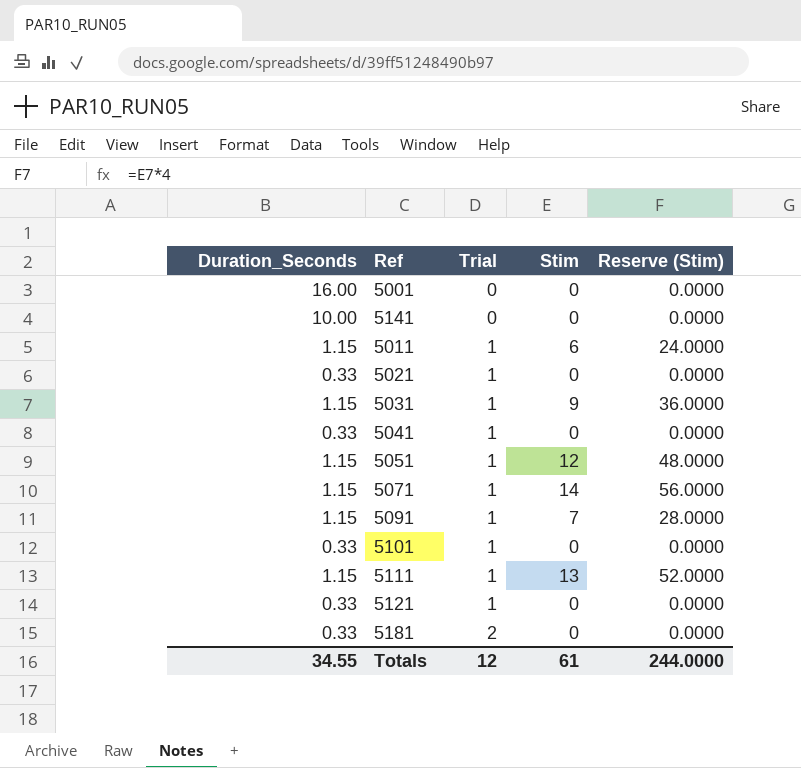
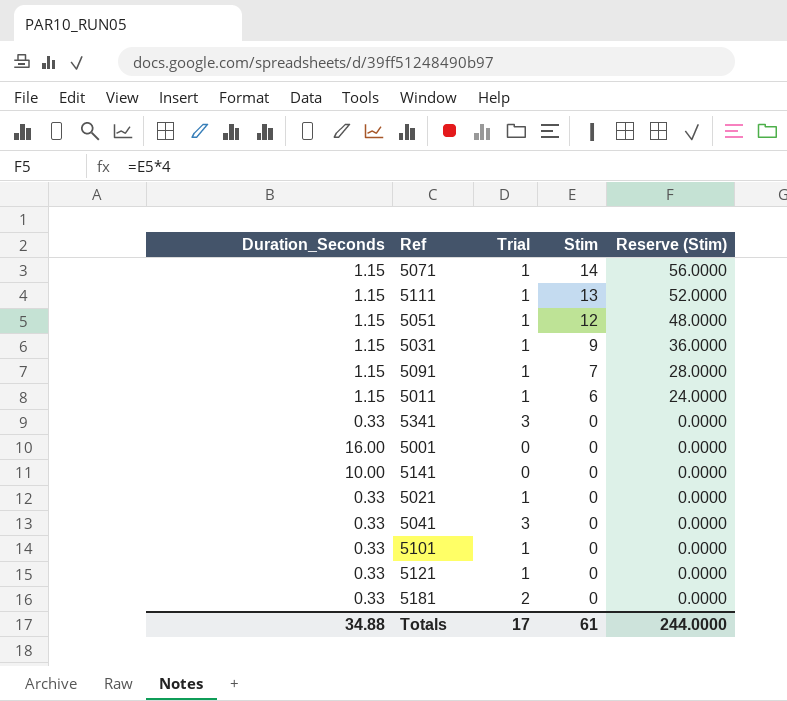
row order: Trial ascending -> Stim descending
row 5341: none -> 0.33 | 3 | 0 | 0.0000
5041 | Trial: 1 -> 3
Totals | Duration_Seconds: 34.55 -> 34.88
Totals | Trial: 12 -> 17

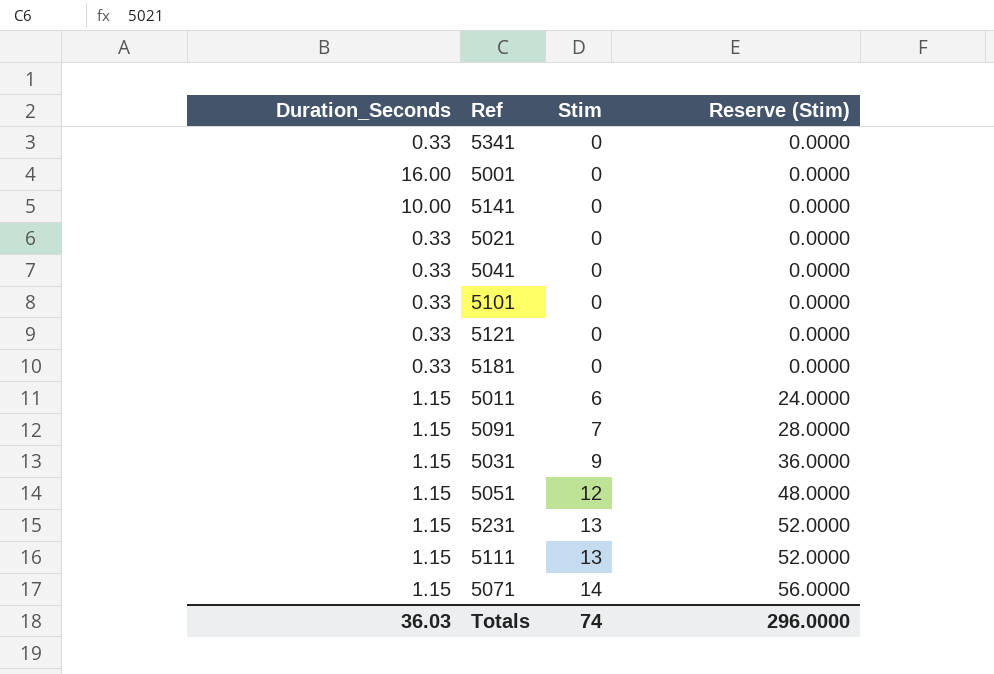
row order: Stim descending -> Stim ascending
column Trial | position: 3 -> none
row 5231: none -> 1.15 | 13 | 52.0000
Totals | Duration_Seconds: 34.88 -> 36.03
Totals | Stim: 61 -> 74
Totals | Reserve (Stim): 244.0000 -> 296.0000

